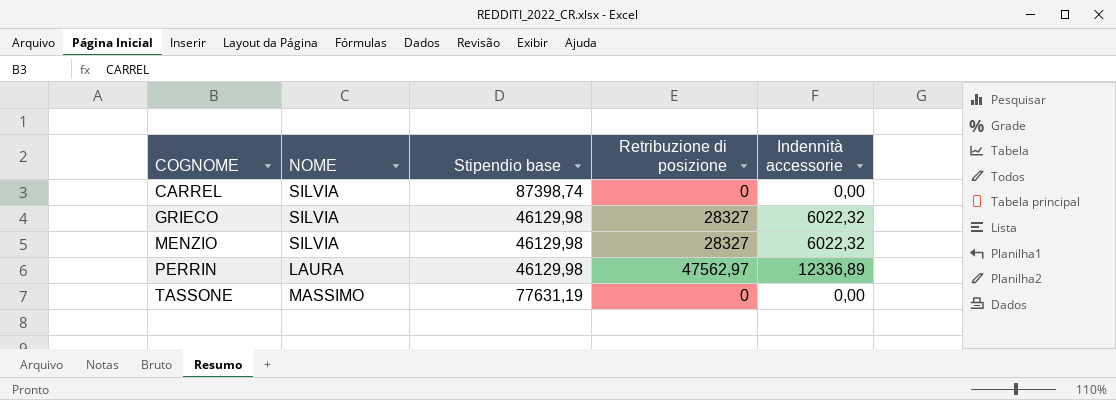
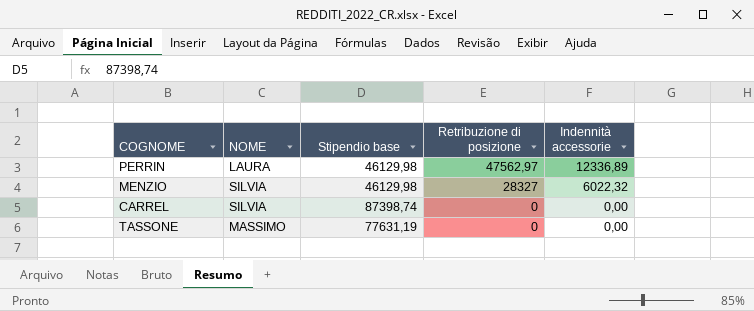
row order: COGNOME ascending -> Retribuzione di posizione descending
row GRIECO: SILVIA | 46129,98 | 28327 | 6022,32 -> none

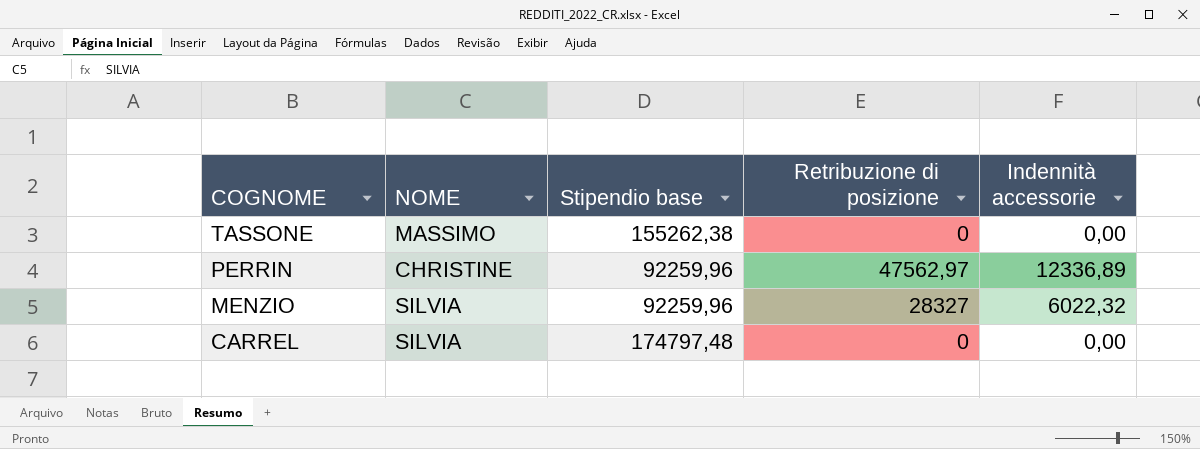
row order: Retribuzione di posizione descending -> COGNOME descending
TASSONE | Stipendio base: 77631,19 -> 155262,38
PERRIN | NOME: LAURA -> CHRISTINE
PERRIN | Stipendio base: 46129,98 -> 92259,96
MENZIO | Stipendio base: 46129,98 -> 92259,96
CARREL | Stipendio base: 87398,74 -> 174797,48

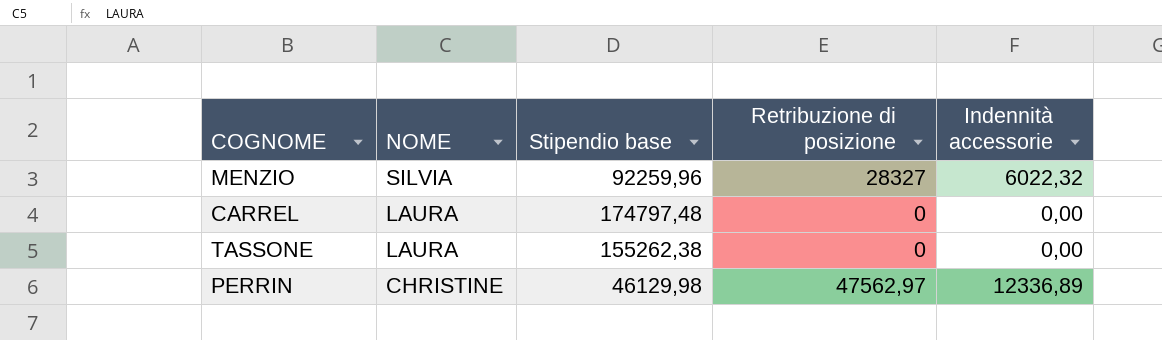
row order: COGNOME descending -> NOME descending
CARREL | NOME: SILVIA -> LAURA
TASSONE | NOME: MASSIMO -> LAURA
PERRIN | Stipendio base: 92259,96 -> 46129,98

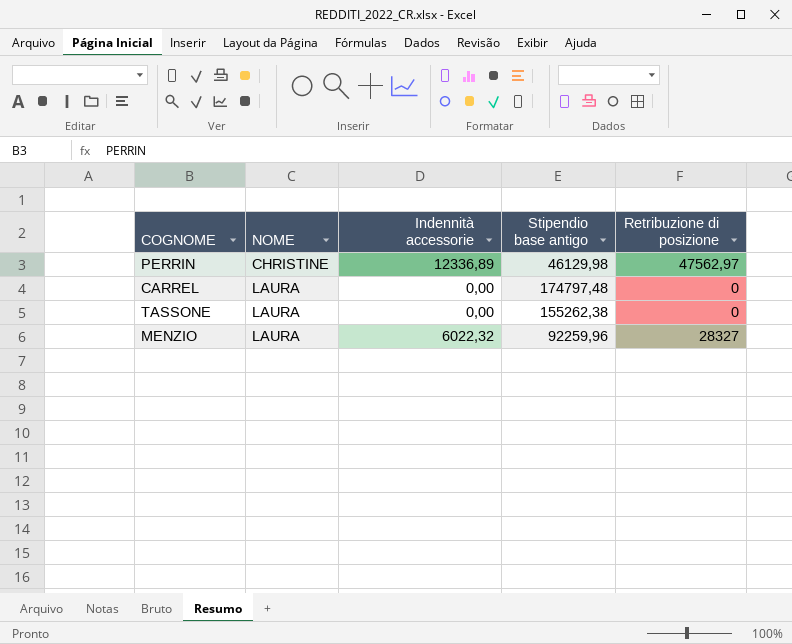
row order: NOME descending -> NOME ascending
column Indennità accessorie | position: 5 -> 3
column name: Stipendio base -> Stipendio base antigo
MENZIO | NOME: SILVIA -> LAURA

